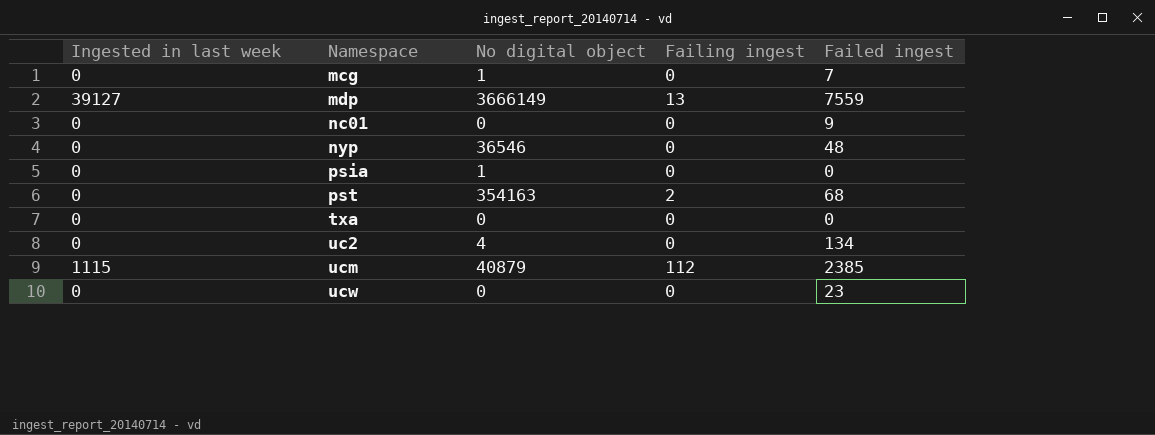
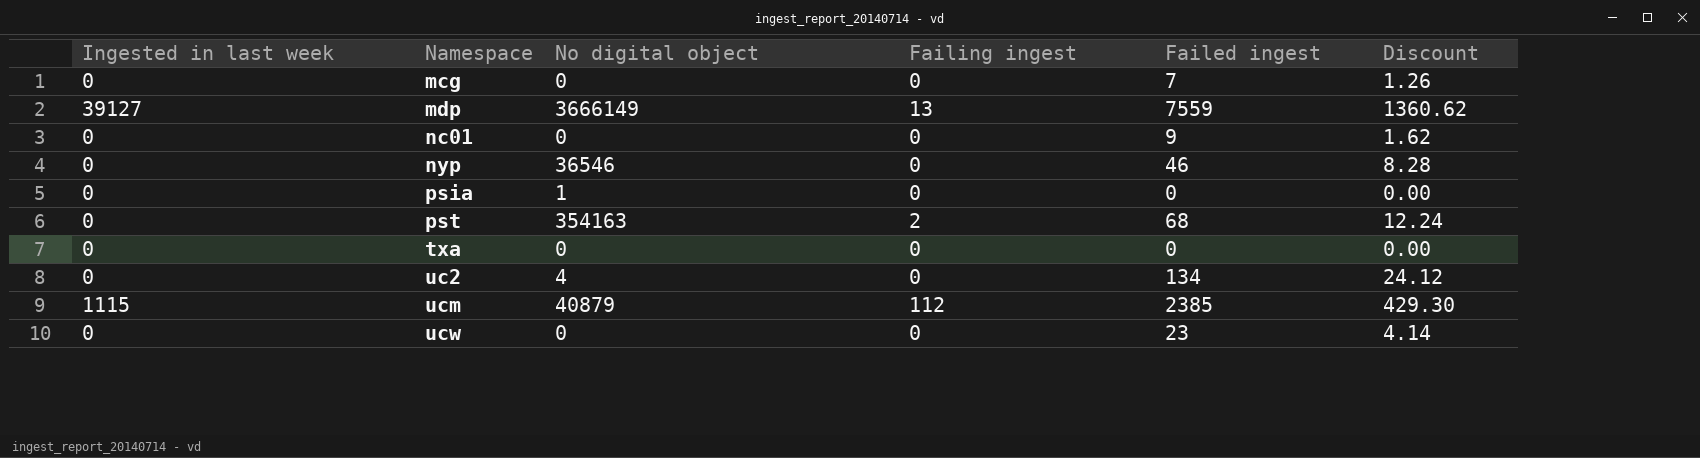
column Discount | formula: none -> [Failed ingest] * 0.18
mcg | No digital object: 1 -> 0
nyp | Failed ingest: 48 -> 46

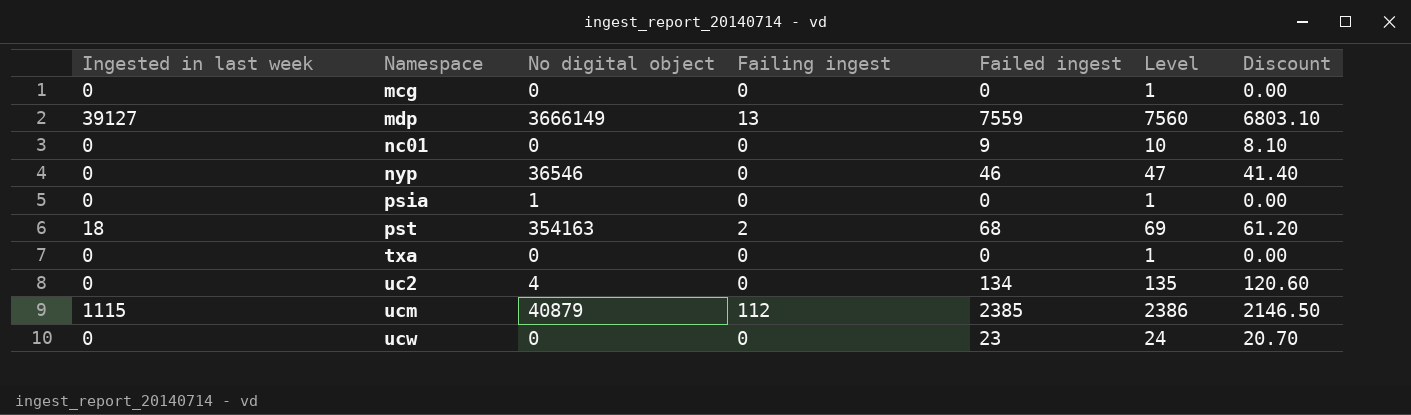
column Level | formula: none -> [Failed ingest] + 1
column Discount | formula: [Failed ingest] * 0.18 -> [Failed ingest] * 0.9
mcg | Failed ingest: 7 -> 0
pst | Ingested in last week: 0 -> 18

